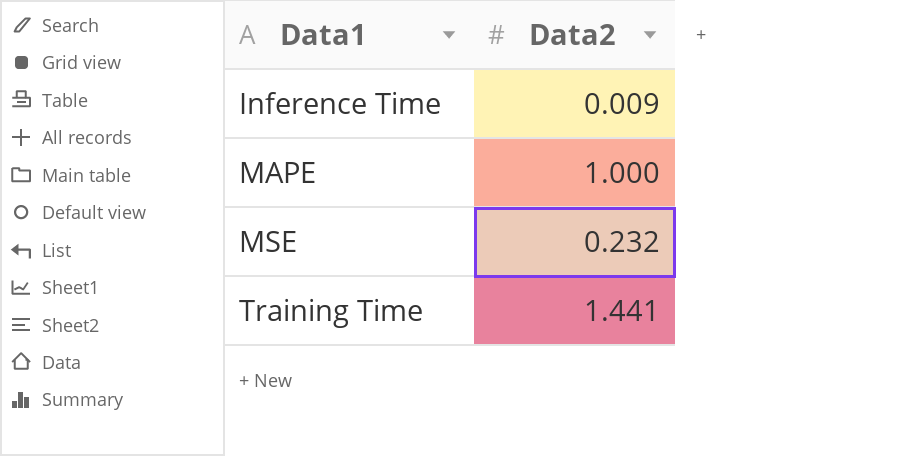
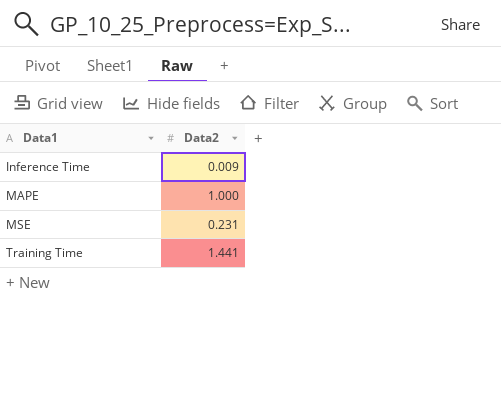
MSE | Data2: 0.232 -> 0.231

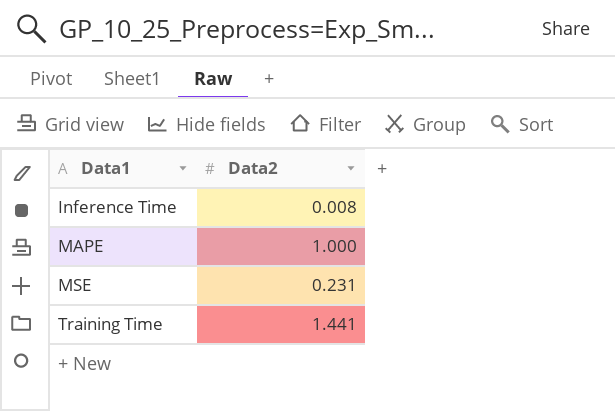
Inference Time | Data2: 0.009 -> 0.008

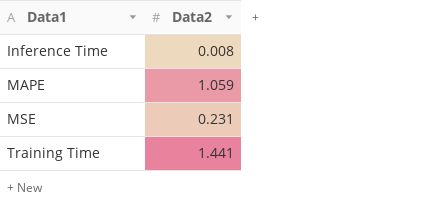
MAPE | Data2: 1.000 -> 1.059

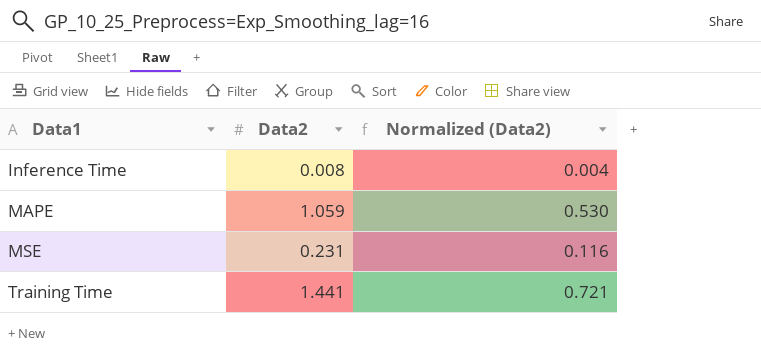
column Normalized (Data2) | formula: none -> [Data2] * 0.5

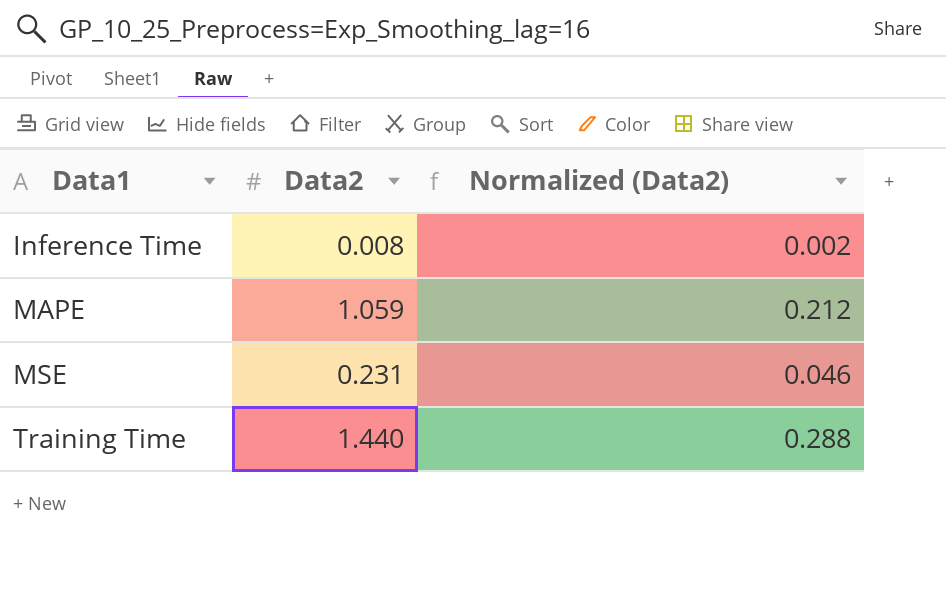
column Normalized (Data2) | formula: [Data2] * 0.5 -> [Data2] * 0.2
Training Time | Data2: 1.441 -> 1.440

